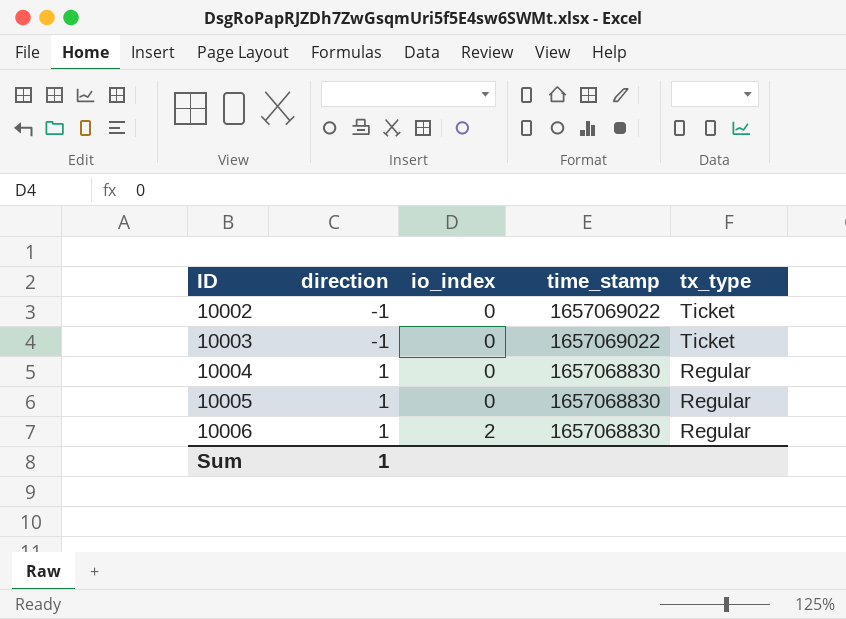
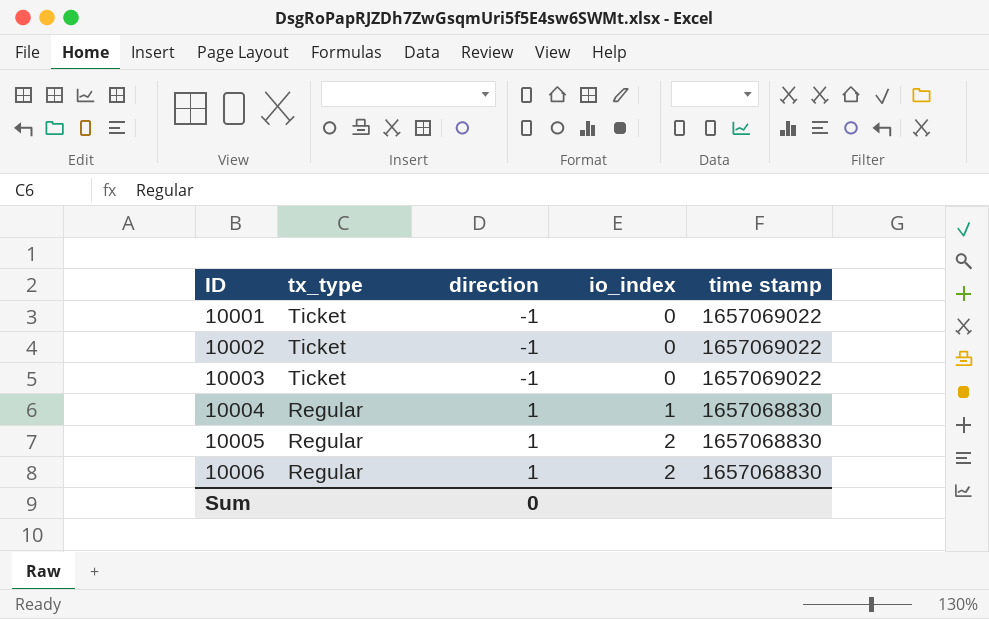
column tx_type | position: 5 -> 2
column name: time_stamp -> time stamp
row 10001: none -> Ticket | -1 | 0 | 1657069022
10004 | io_index: 0 -> 1
10005 | io_index: 0 -> 2
Sum | direction: 1 -> 0

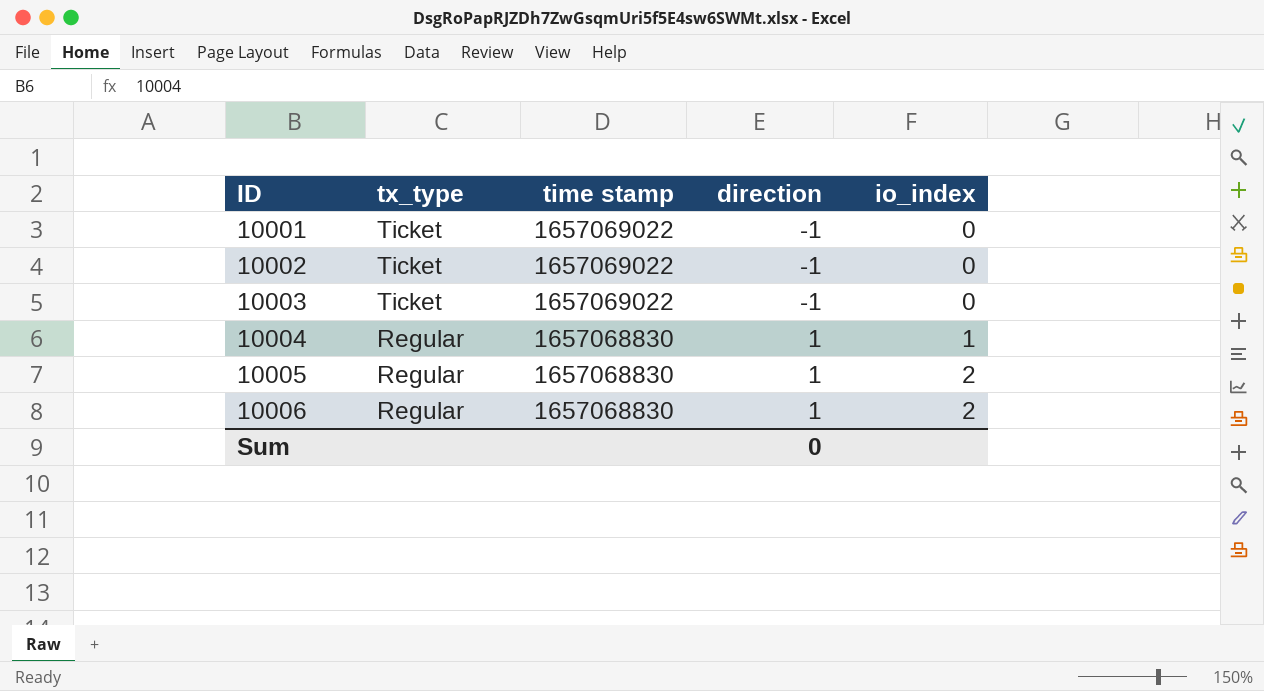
column time stamp | position: 5 -> 3

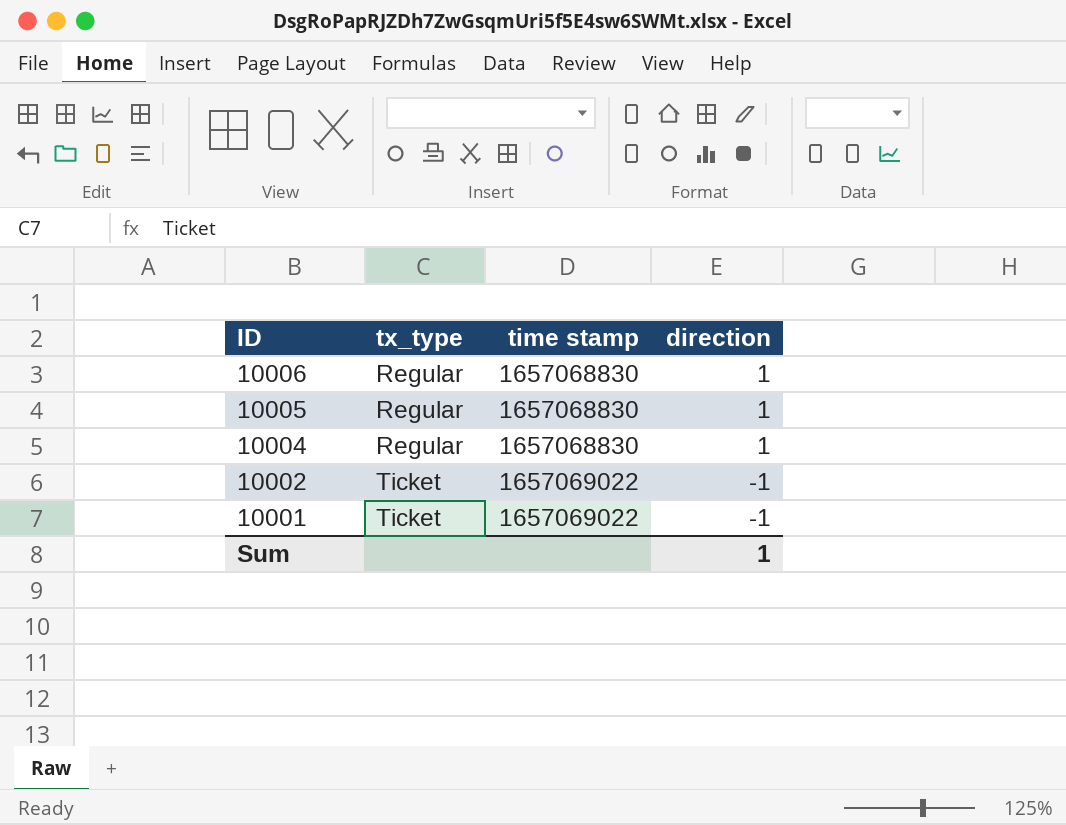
row order: ID ascending -> ID descending
column io_index | position: 5 -> none
row 10003: Ticket | 1657069022 | -1 | 0 -> none
Sum | direction: 0 -> 1

